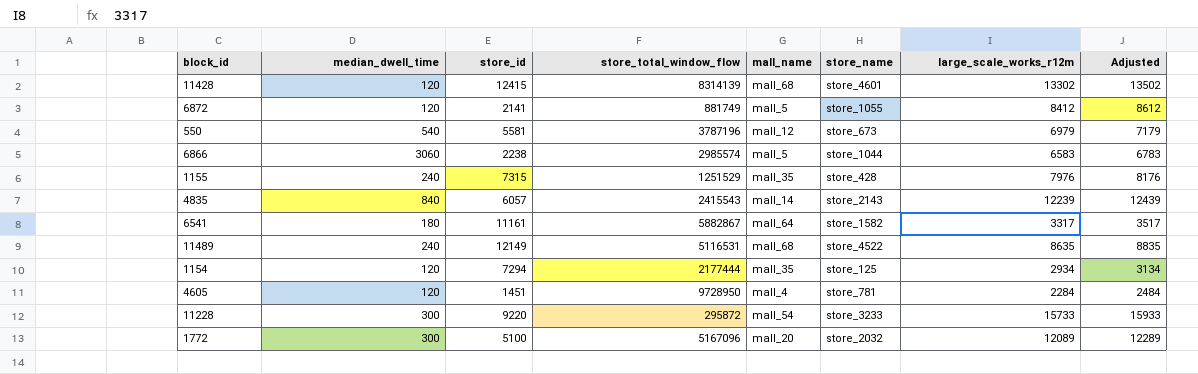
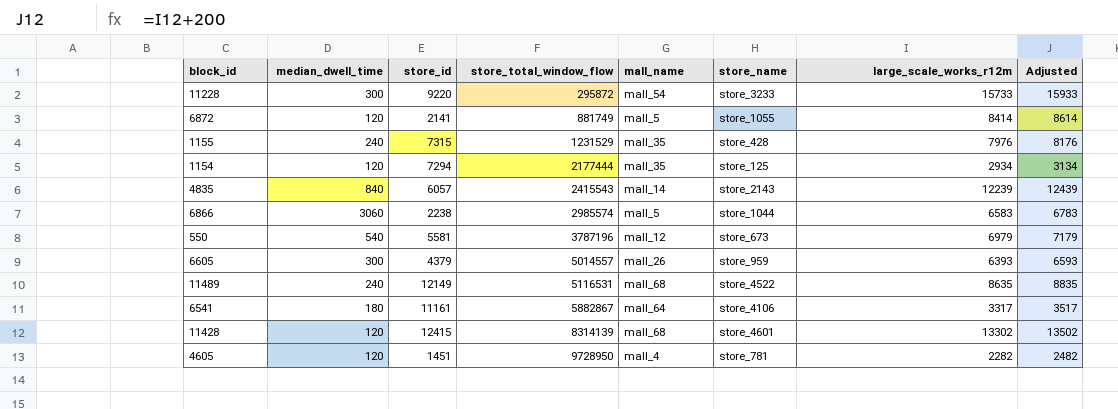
row order: none -> store_total_window_flow ascending
row 1772: 300 | 5100 | 5167096 | mall_20 | store_2032 | 12089 | 12289 -> none
6872 | large_scale_works_r12m: 8412 -> 8414
6872 | Adjusted: 8612 -> 8614
1155 | store_total_window_flow: 1251529 -> 1231529
row 6605: none -> 300 | 4379 | 5014557 | mall_26 | store_959 | 6393 | 6593
6541 | store_name: store_1582 -> store_4106
4605 | large_scale_works_r12m: 2284 -> 2282
4605 | Adjusted: 2484 -> 2482

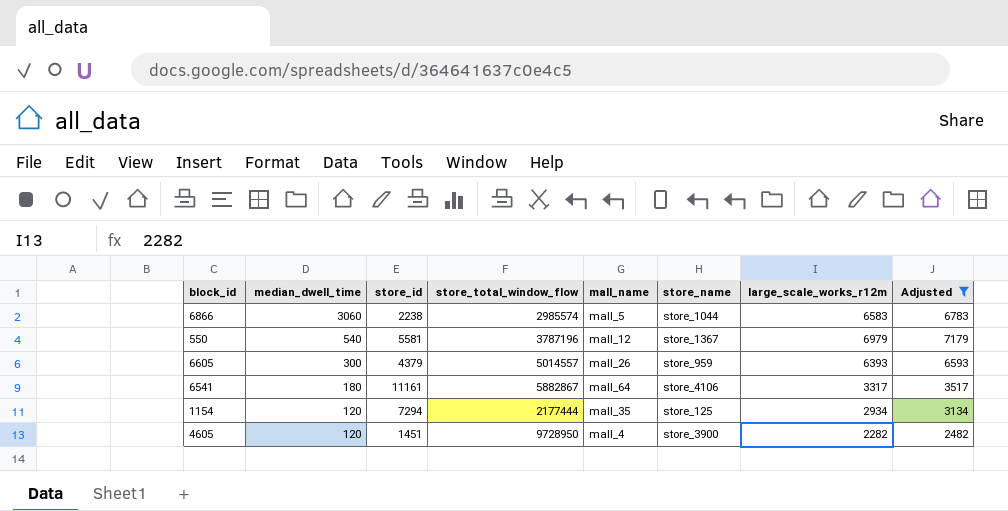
filter: none -> Adjusted <= 7179
row order: store_total_window_flow ascending -> median_dwell_time descending
550 | store_name: store_673 -> store_1367
4605 | store_name: store_781 -> store_3900

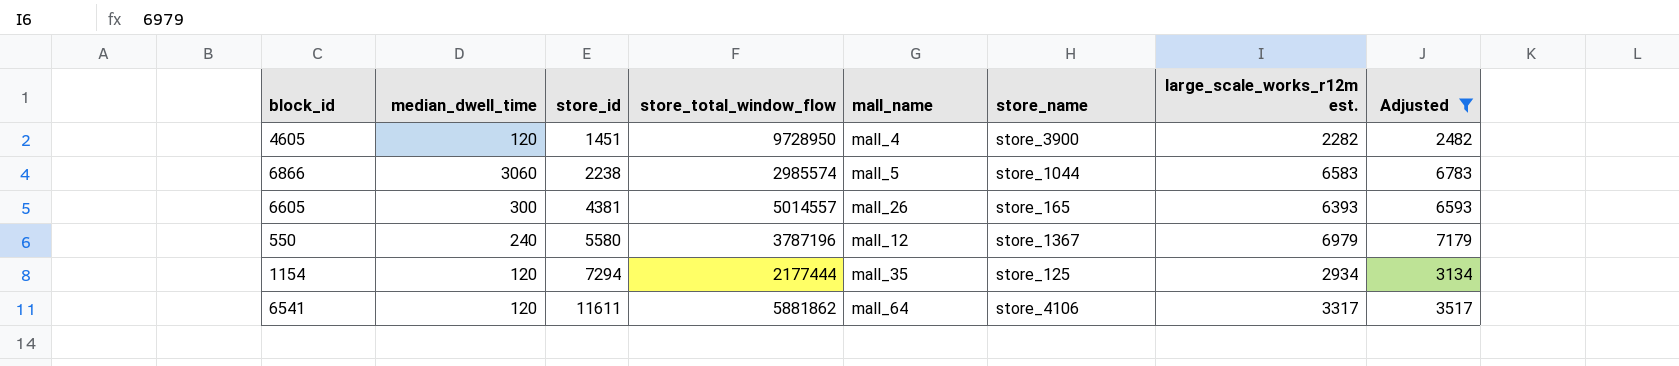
row order: median_dwell_time descending -> store_id ascending
column name: large_scale_works_r12m -> large_scale_works_r12m est.
6605 | store_id: 4379 -> 4381
6605 | store_name: store_959 -> store_165
550 | median_dwell_time: 540 -> 240
550 | store_id: 5581 -> 5580
6541 | median_dwell_time: 180 -> 120
6541 | store_id: 11161 -> 11611
6541 | store_total_window_flow: 5882867 -> 5881862

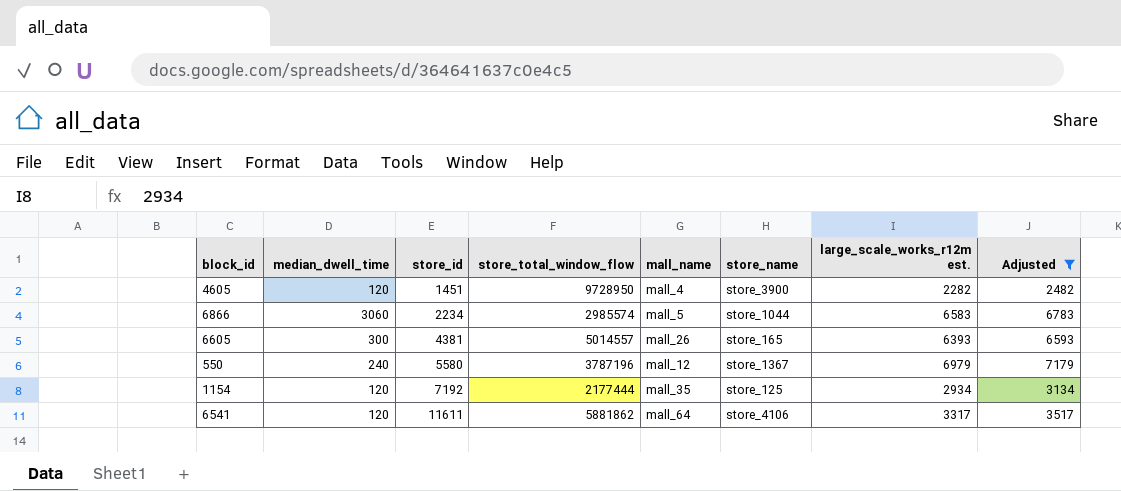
6866 | store_id: 2238 -> 2234
1154 | store_id: 7294 -> 7192

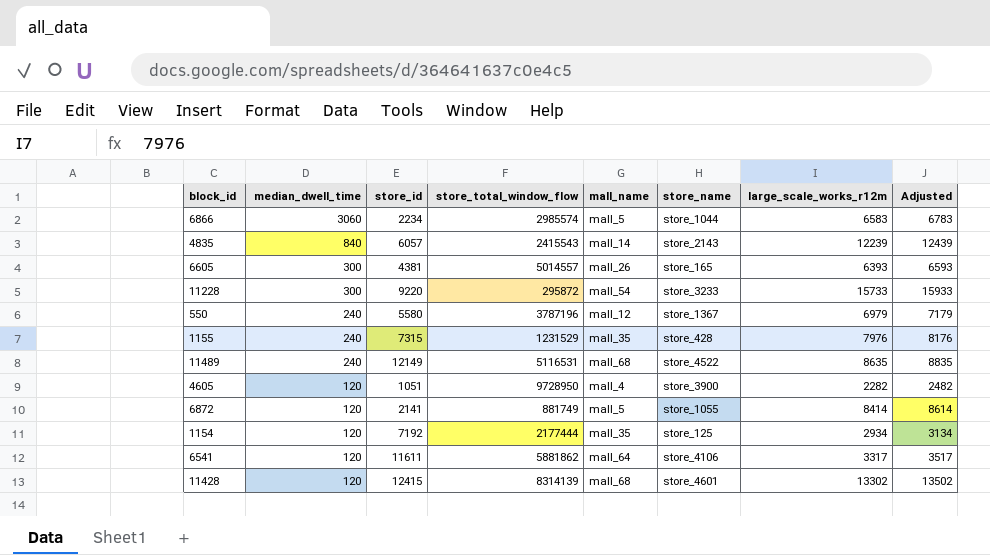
filter: Adjusted <= 7179 -> none
row order: store_id ascending -> median_dwell_time descending
column name: large_scale_works_r12m est. -> large_scale_works_r12m
4605 | store_id: 1451 -> 1051

